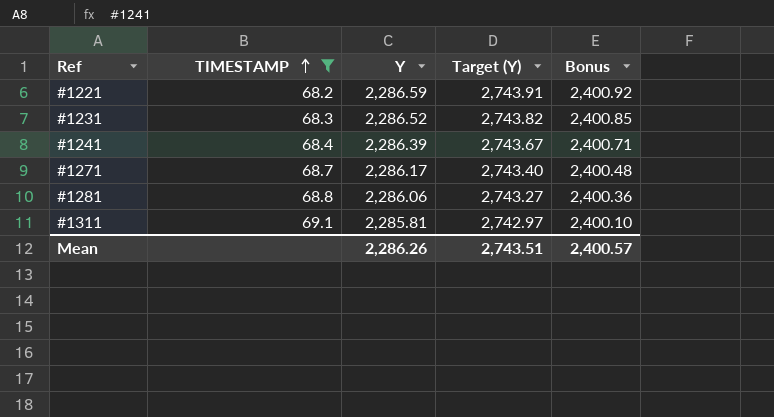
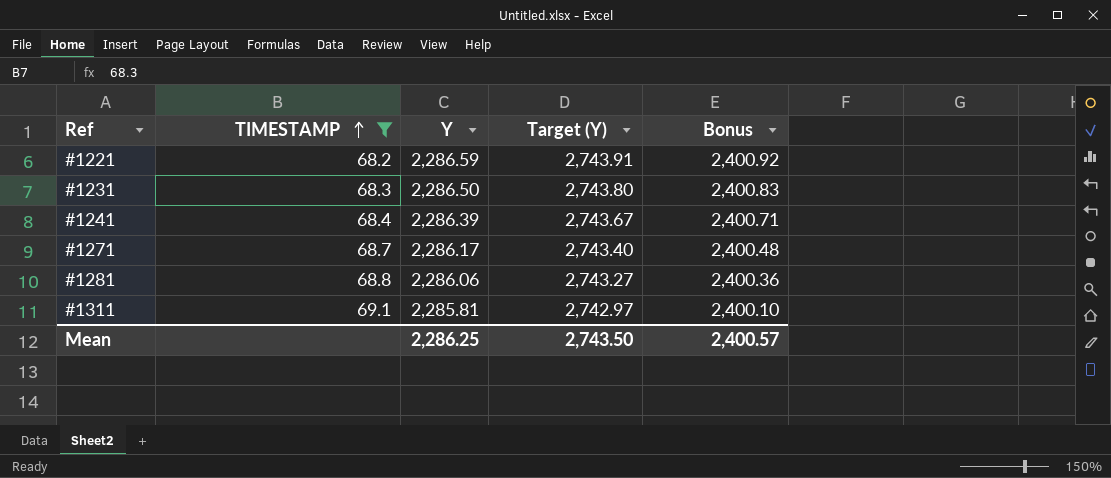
#1231 | Y: 2,286.52 -> 2,286.50
#1231 | Target (Y): 2,743.82 -> 2,743.80
#1231 | Bonus: 2,400.85 -> 2,400.83
Mean | Y: 2,286.26 -> 2,286.25
Mean | Target (Y): 2,743.51 -> 2,743.50

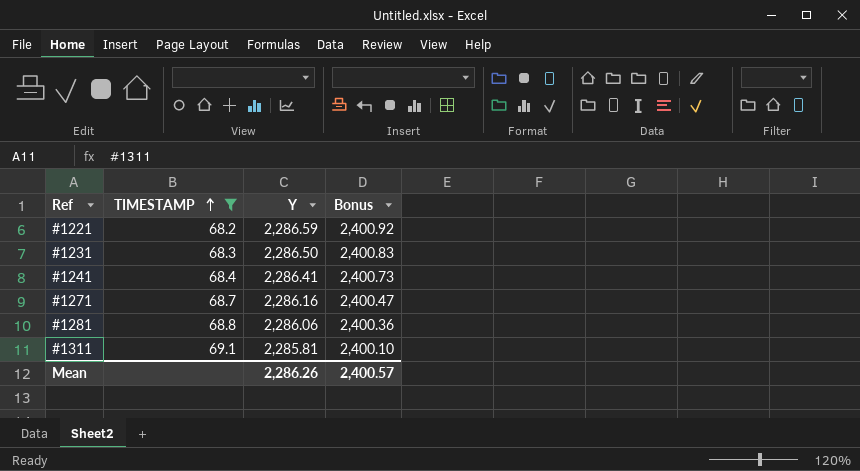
column Target (Y) | formula: [Y] * 1.2 -> none
#1241 | Y: 2,286.39 -> 2,286.41
#1241 | Bonus: 2,400.71 -> 2,400.73
#1271 | Y: 2,286.17 -> 2,286.16
#1271 | Bonus: 2,400.48 -> 2,400.47
Mean | Y: 2,286.25 -> 2,286.26

